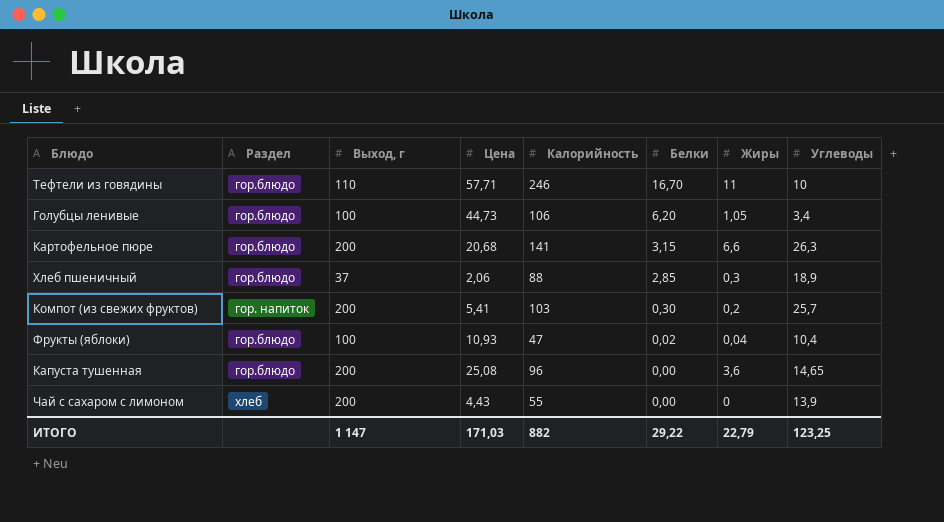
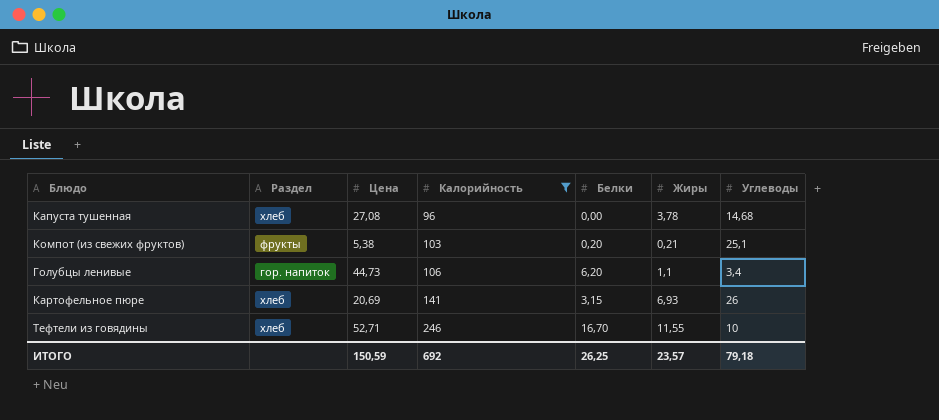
filter: none -> Калорийность >= 96
row order: Белки descending -> Калорийность ascending
column Выход, г | position: 3 -> none
Капуста тушенная | Раздел: гор.блюдо -> хлеб
Капуста тушенная | Цена: 25,08 -> 27,08
Капуста тушенная | Жиры: 3,6 -> 3,78
Капуста тушенная | Углеводы: 14,65 -> 14,68
Компот (из свежих фруктов) | Раздел: гор. напиток -> фрукты
Компот (из свежих фруктов) | Цена: 5,41 -> 5,38
Компот (из свежих фруктов) | Белки: 0,30 -> 0,20
Компот (из свежих фруктов) | Жиры: 0,2 -> 0,21
Компот (из свежих фруктов) | Углеводы: 25,7 -> 25,1
Голубцы ленивые | Раздел: гор.блюдо -> гор. напиток
Голубцы ленивые | Жиры: 1,05 -> 1,1
Картофельное пюре | Раздел: гор.блюдо -> хлеб
Картофельное пюре | Цена: 20,68 -> 20,69
Картофельное пюре | Жиры: 6,6 -> 6,93
Картофельное пюре | Углеводы: 26,3 -> 26
Тефтели из говядины | Раздел: гор.блюдо -> хлеб
Тефтели из говядины | Цена: 57,71 -> 52,71
Тефтели из говядины | Жиры: 11 -> 11,55
ИТОГО | Цена: 171,03 -> 150,59
ИТОГО | Калорийность: 882 -> 692
ИТОГО | Белки: 29,22 -> 26,25
ИТОГО | Жиры: 22,79 -> 23,57
ИТОГО | Углеводы: 123,25 -> 79,18

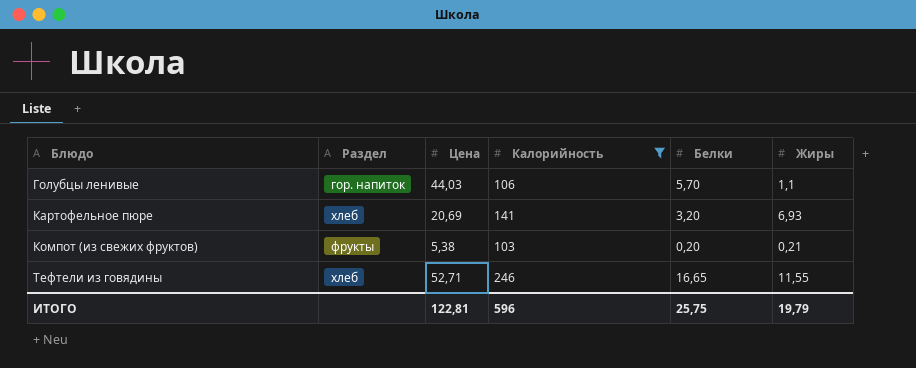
row order: Калорийность ascending -> Блюдо ascending
column Углеводы | position: 7 -> none
row Капуста тушенная: хлеб | 27,08 | 96 | 0,00 | 3,78 | 14,68 -> none
Голубцы ленивые | Цена: 44,73 -> 44,03
Голубцы ленивые | Белки: 6,20 -> 5,70
Картофельное пюре | Белки: 3,15 -> 3,20
Тефтели из говядины | Белки: 16,70 -> 16,65
ИТОГО | Цена: 150,59 -> 122,81
ИТОГО | Калорийность: 692 -> 596
ИТОГО | Белки: 26,25 -> 25,75
ИТОГО | Жиры: 23,57 -> 19,79

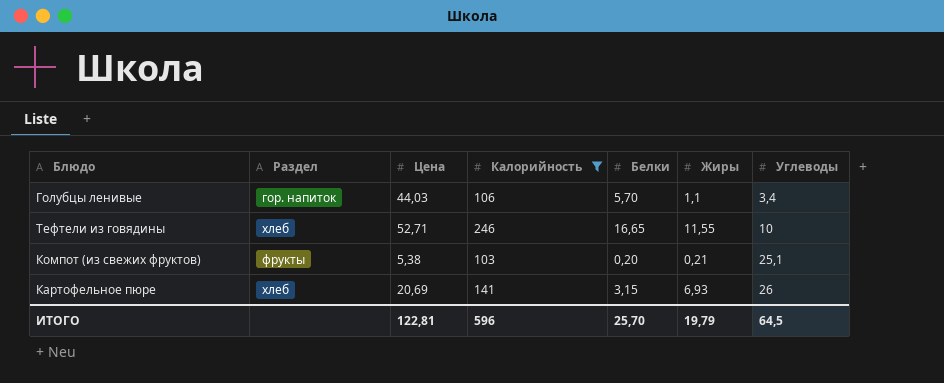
row order: Блюдо ascending -> Углеводы ascending
column Углеводы | position: none -> 7
Картофельное пюре | Белки: 3,20 -> 3,15
ИТОГО | Белки: 25,75 -> 25,70

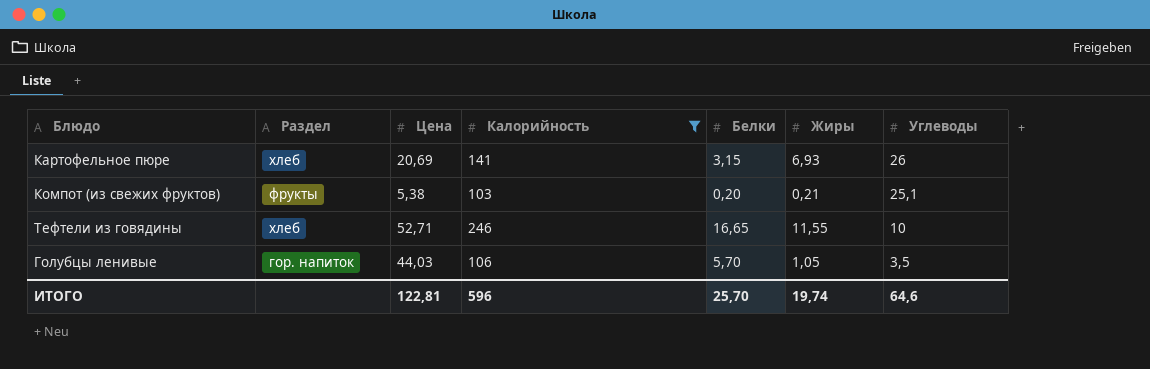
row order: Углеводы ascending -> Углеводы descending
Голубцы ленивые | Жиры: 1,1 -> 1,05
Голубцы ленивые | Углеводы: 3,4 -> 3,5
ИТОГО | Жиры: 19,79 -> 19,74
ИТОГО | Углеводы: 64,5 -> 64,6

